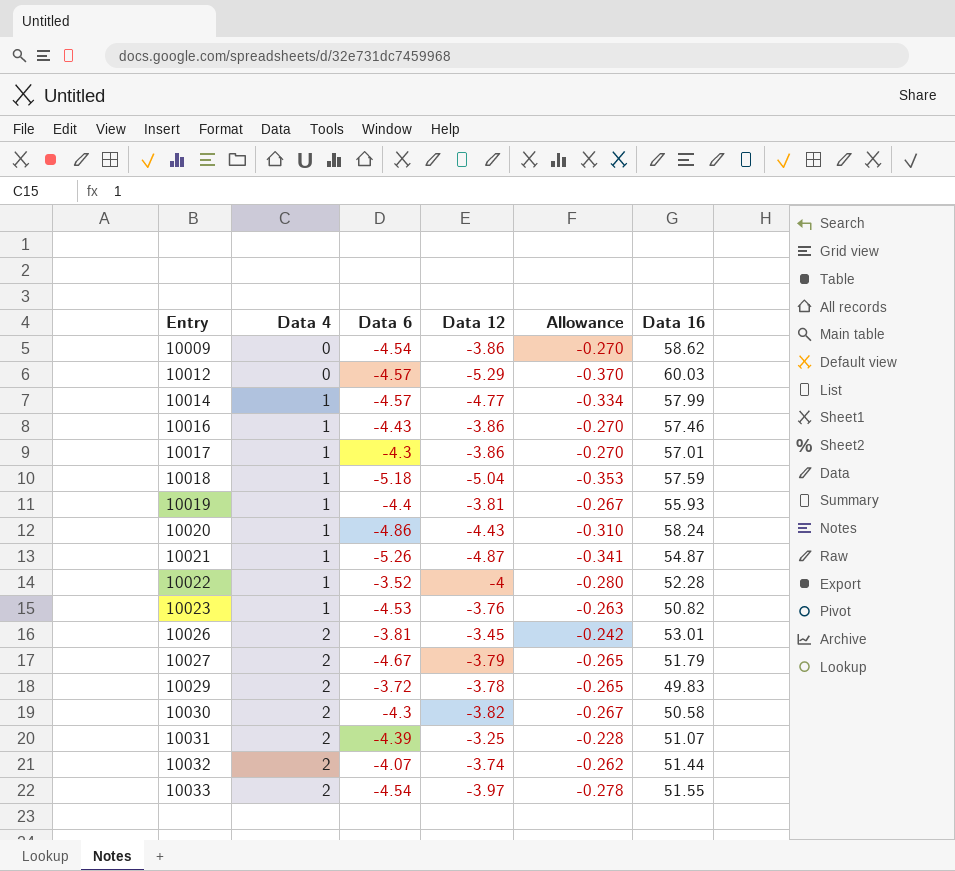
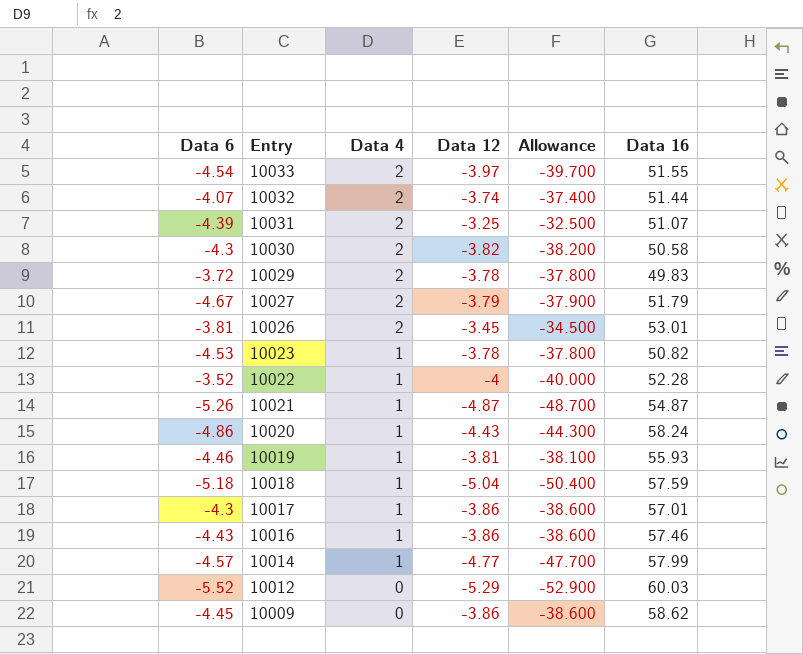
row order: Entry ascending -> Entry descending
column Data 6 | position: 3 -> 1
column Allowance | formula: [Data 12] * 0.07 -> [Data 12] * 10
10023 | Data 12: -3.76 -> -3.78
10019 | Data 6: -4.4 -> -4.46
10012 | Data 6: -4.57 -> -5.52
10009 | Data 6: -4.54 -> -4.45

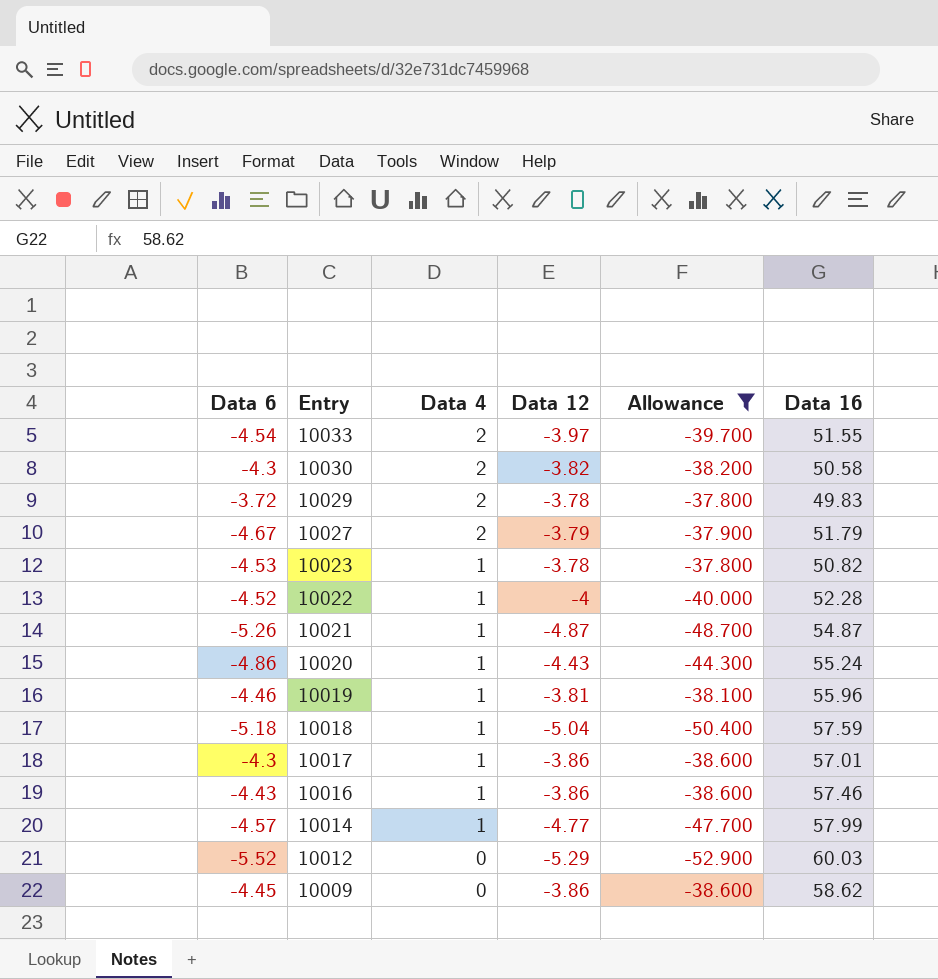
filter: none -> Allowance <= -37.800
10022 | Data 6: -3.52 -> -4.52
10020 | Data 16: 58.24 -> 55.24
10019 | Data 16: 55.93 -> 55.96

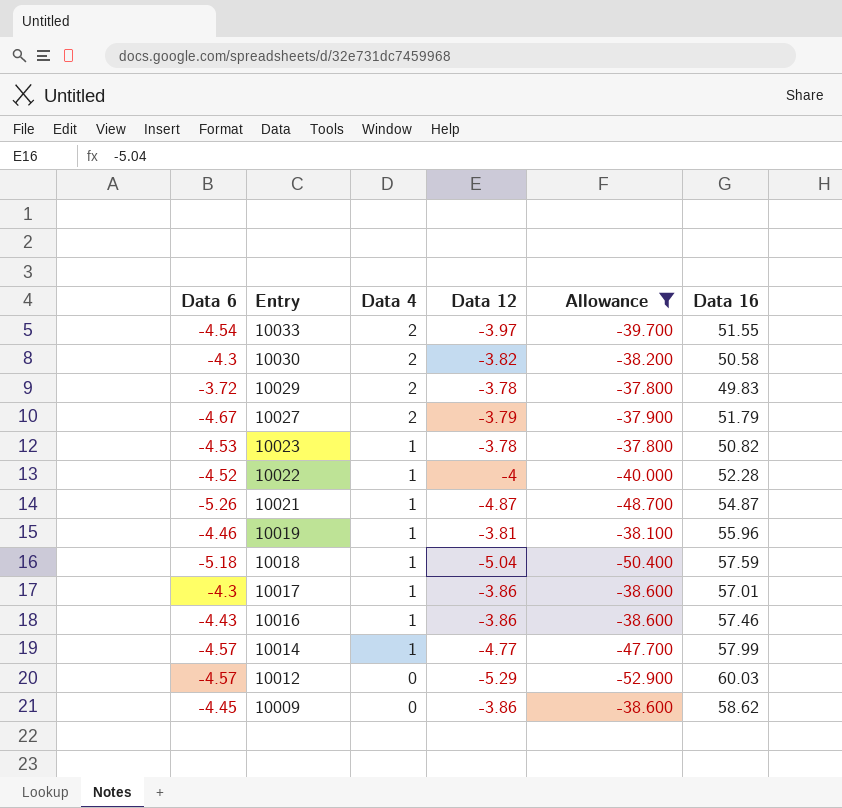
row 10020: -4.86 | 1 | -4.43 | -44.300 | 55.24 -> none
10012 | Data 6: -5.52 -> -4.57

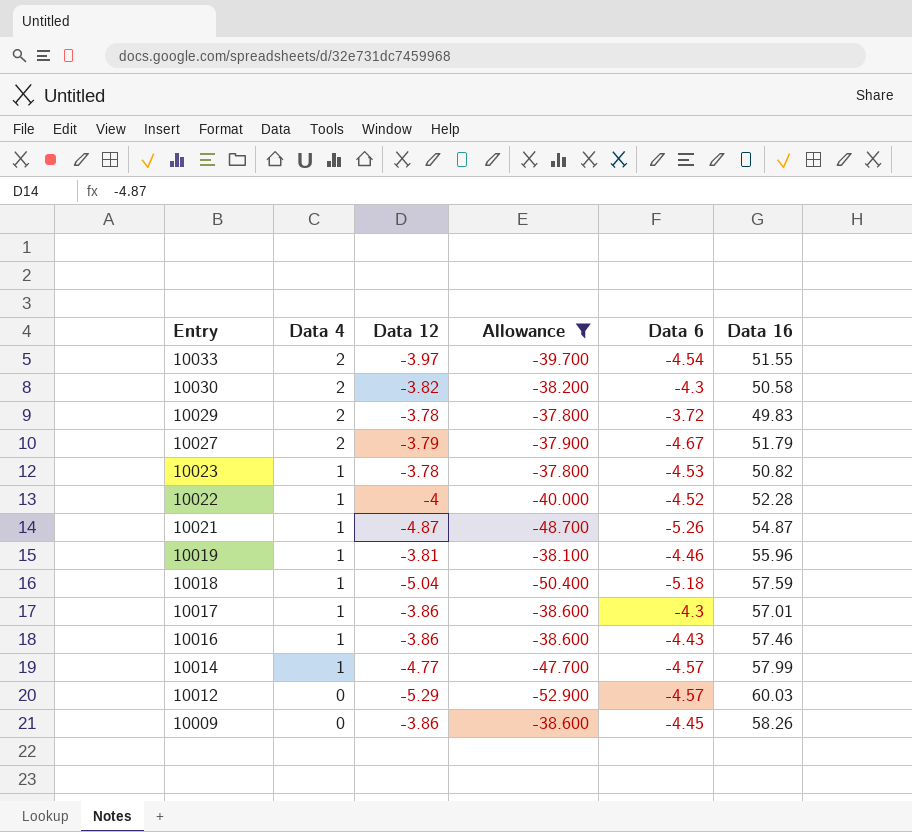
column Data 6 | position: 1 -> 5
10009 | Data 16: 58.62 -> 58.26

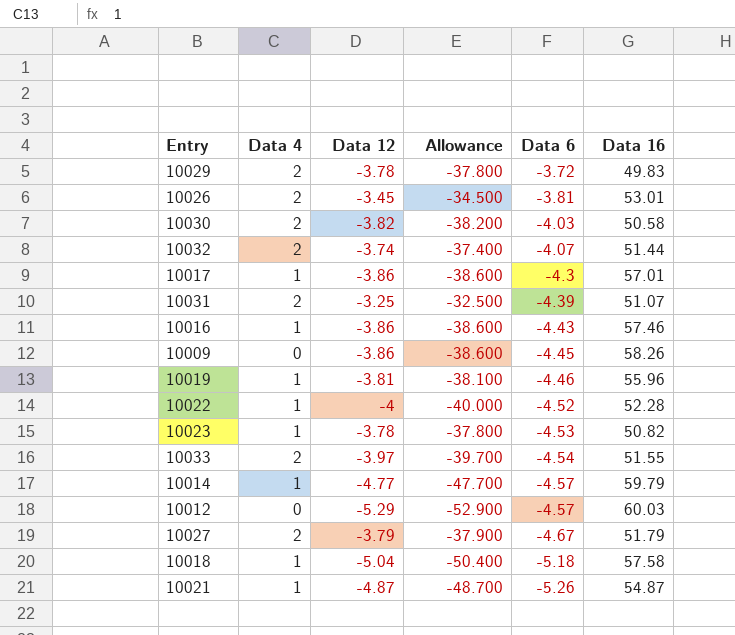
filter: Allowance <= -37.800 -> none
row order: Entry descending -> Data 6 descending
10030 | Data 6: -4.3 -> -4.03
10014 | Data 16: 57.99 -> 59.79
10018 | Data 16: 57.59 -> 57.58

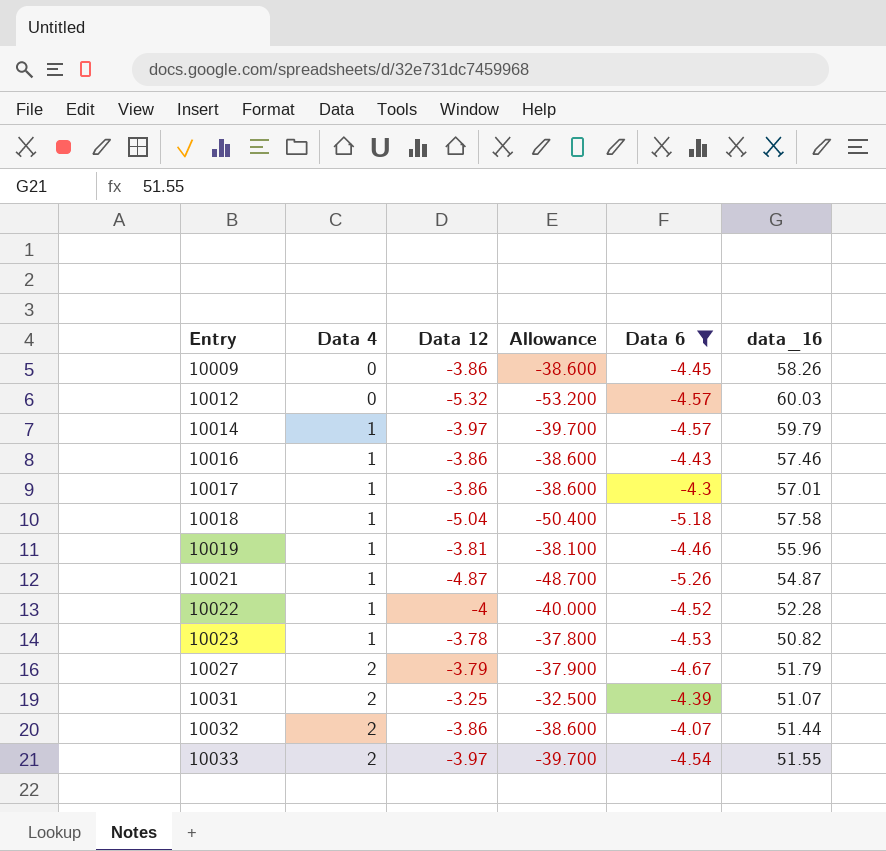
filter: none -> Data 6 <= -4.07
row order: Data 6 descending -> Entry ascending
column name: Data 16 -> data_16
10012 | Data 12: -5.29 -> -5.32
10012 | Allowance: -52.900 -> -53.200
10014 | Data 12: -4.77 -> -3.97
10014 | Allowance: -47.700 -> -39.700
10032 | Data 12: -3.74 -> -3.86
10032 | Allowance: -37.400 -> -38.600

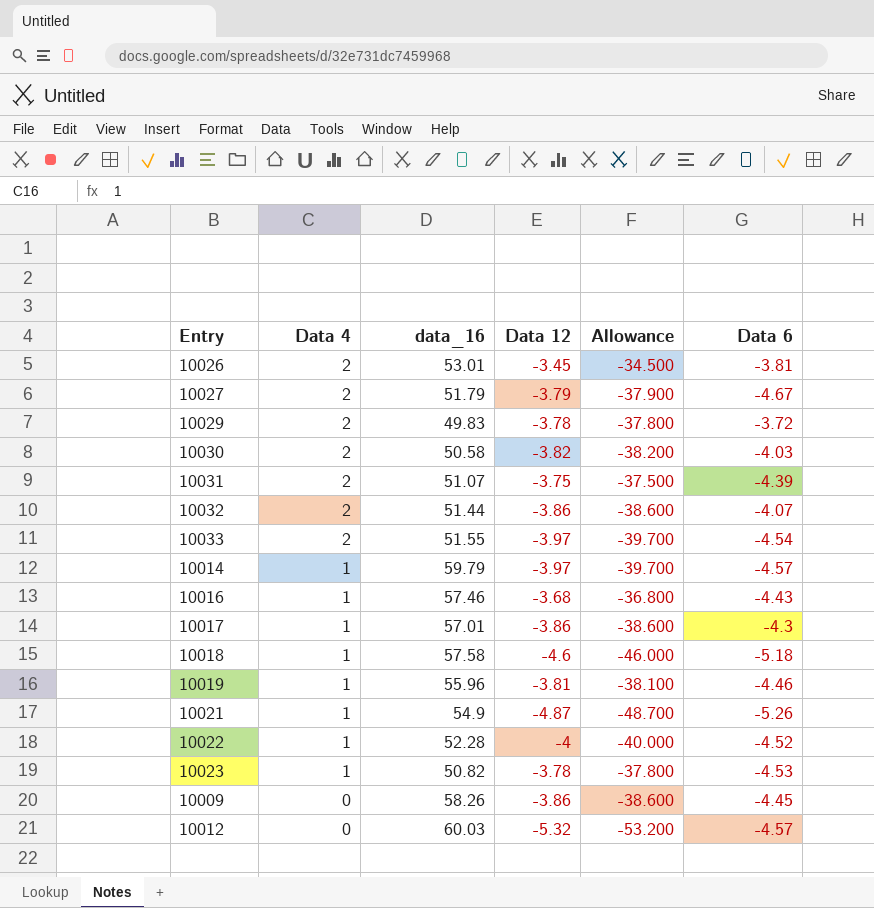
filter: Data 6 <= -4.07 -> none
row order: Entry ascending -> Data 4 descending
column data_16 | position: 6 -> 3
10031 | Data 12: -3.25 -> -3.75
10031 | Allowance: -32.500 -> -37.500
10016 | Data 12: -3.86 -> -3.68
10016 | Allowance: -38.600 -> -36.800
10018 | Data 12: -5.04 -> -4.6
10018 | Allowance: -50.400 -> -46.000
10021 | data_16: 54.87 -> 54.9

